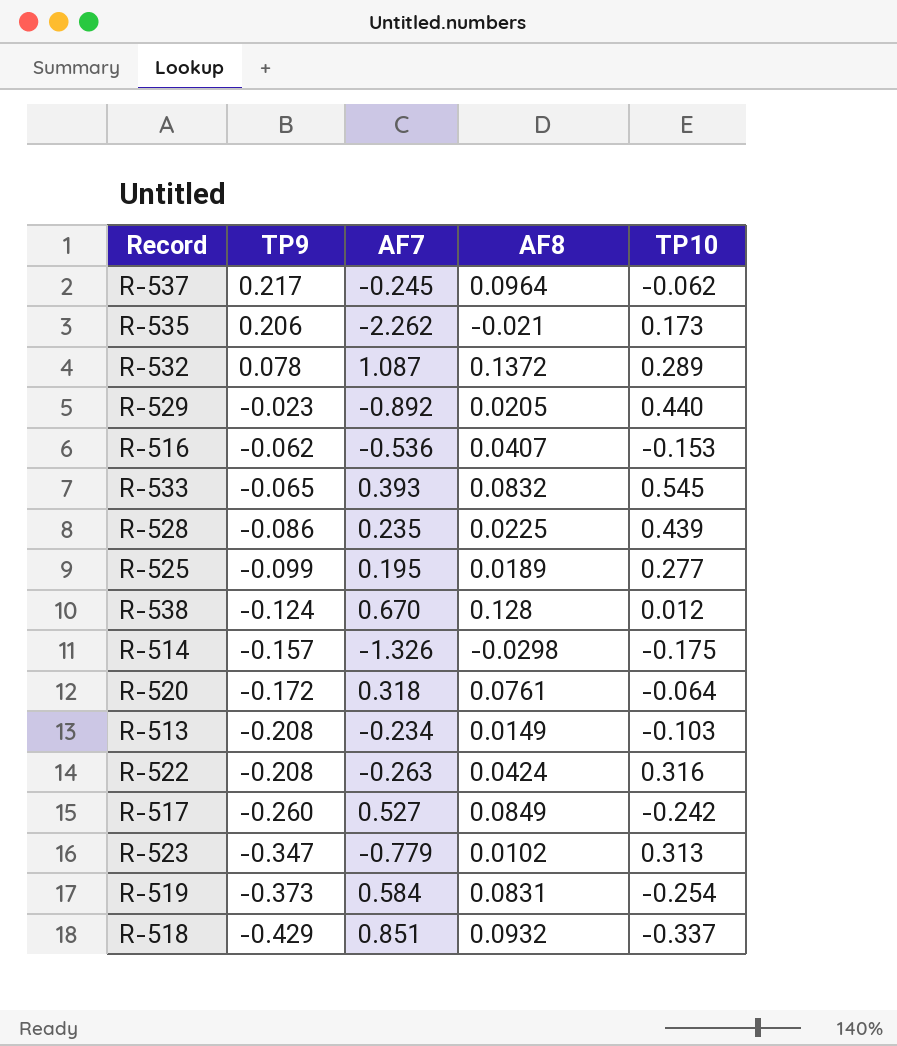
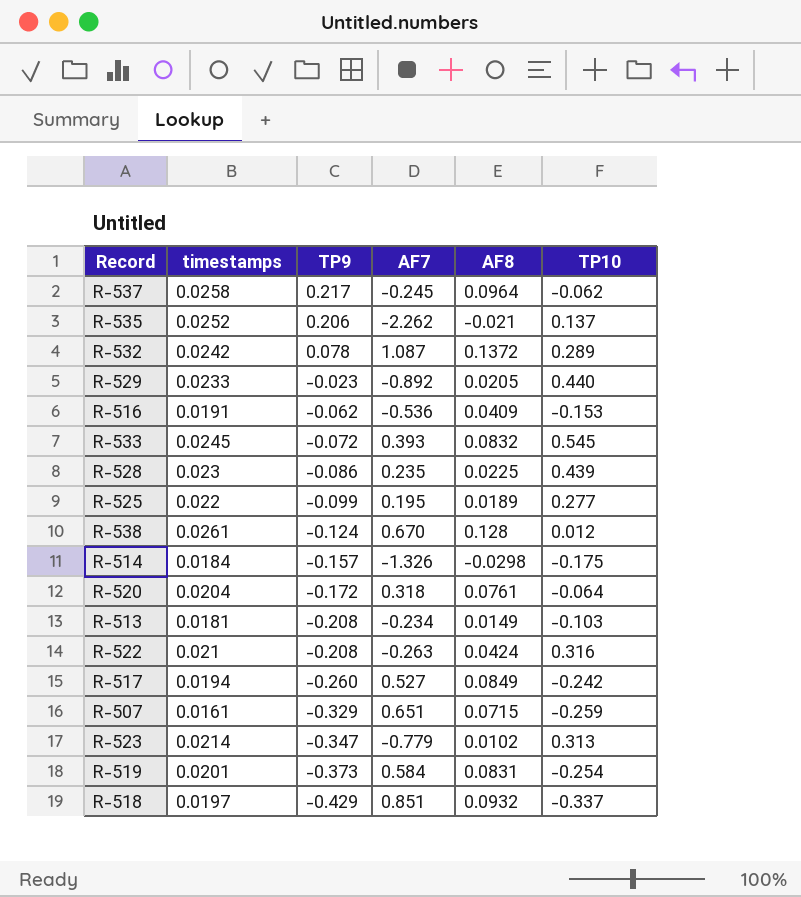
column timestamps | position: none -> 2
R-535 | TP10: 0.173 -> 0.137
R-516 | AF8: 0.0407 -> 0.0409
R-533 | TP9: -0.065 -> -0.072
row R-507: none -> 0.0161 | -0.329 | 0.651 | 0.0715 | -0.259

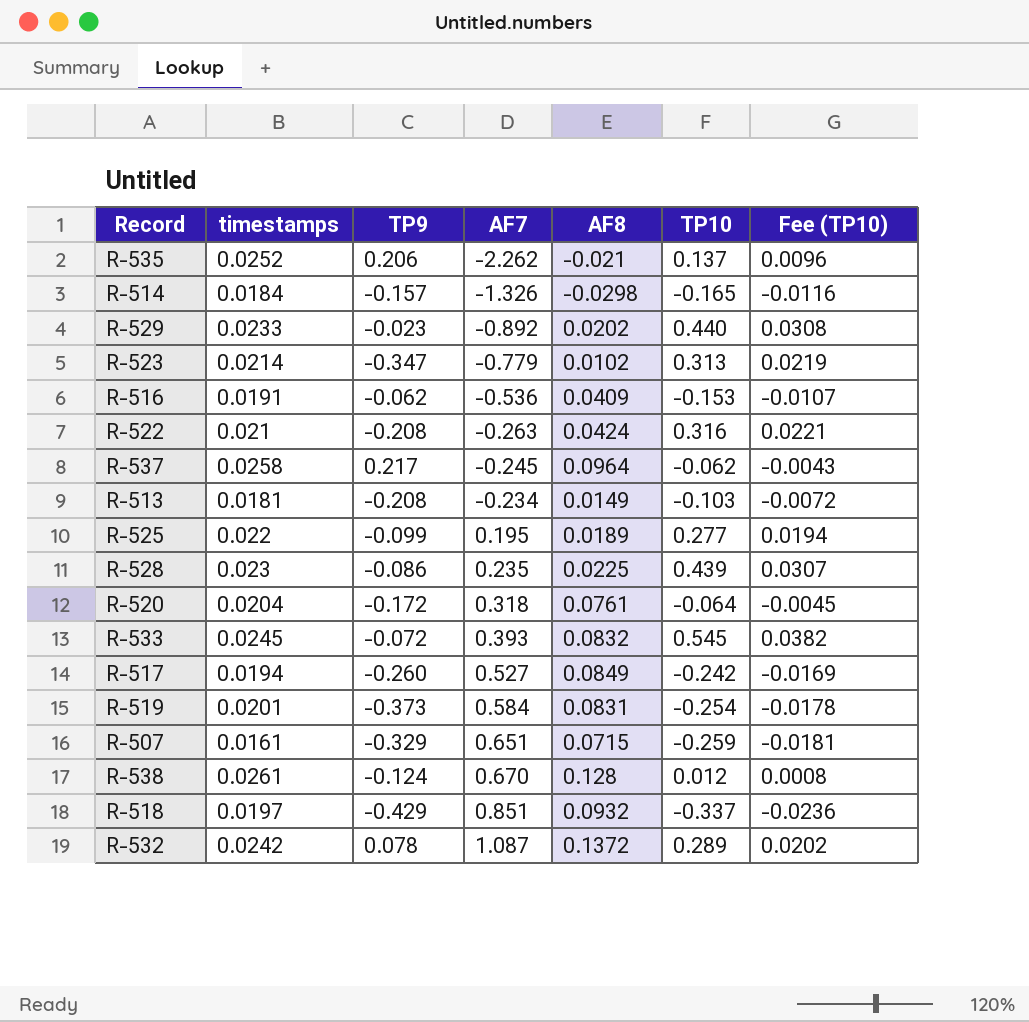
row order: TP9 descending -> AF7 ascending
column Fee (TP10) | formula: none -> [TP10] * 0.07
R-514 | TP10: -0.175 -> -0.165
R-529 | AF8: 0.0205 -> 0.0202

